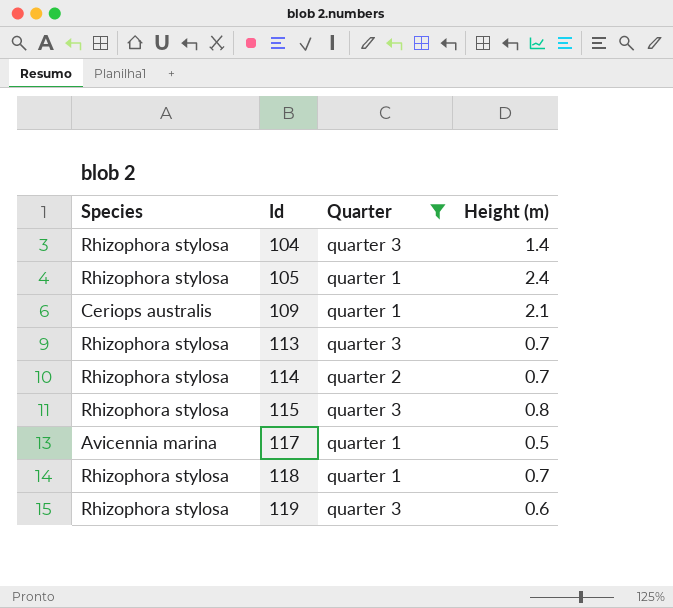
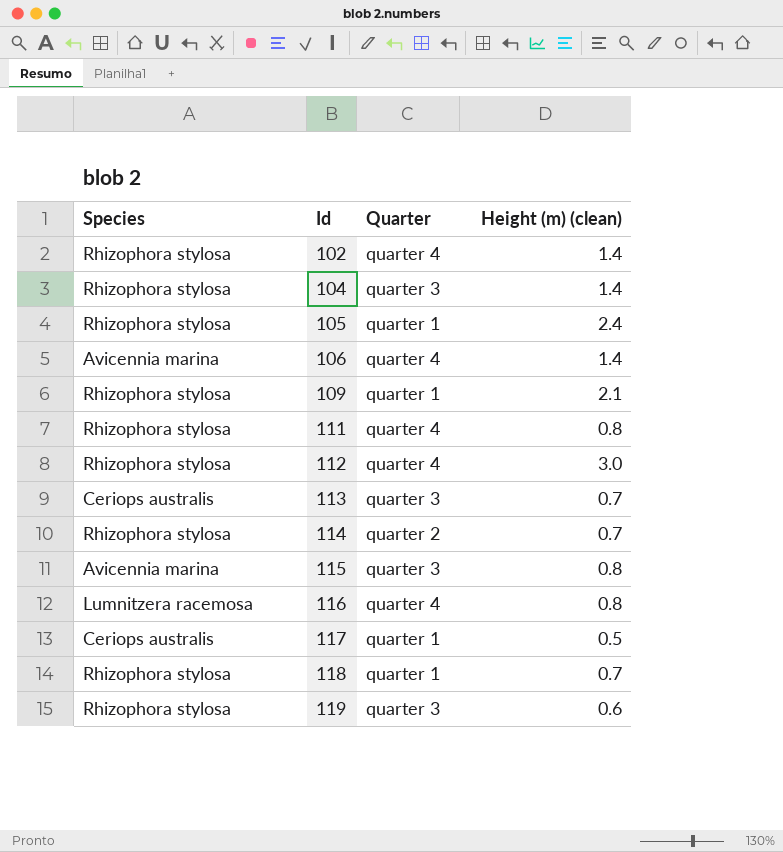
filter: Quarter != quarter 4 -> none
column name: Height (m) -> Height (m) (clean)
109 | Species: Ceriops australis -> Rhizophora stylosa
113 | Species: Rhizophora stylosa -> Ceriops australis
115 | Species: Rhizophora stylosa -> Avicennia marina
117 | Species: Avicennia marina -> Ceriops australis

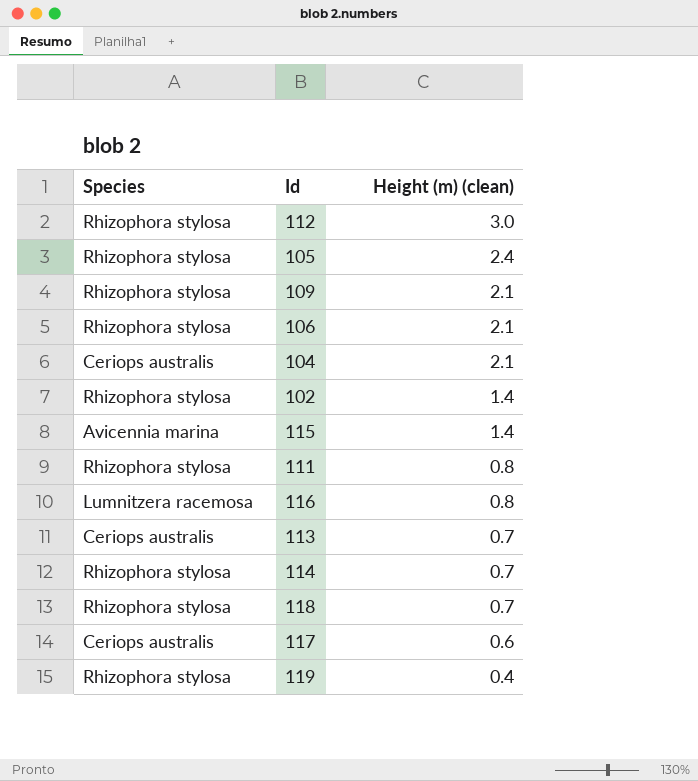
row order: Id ascending -> Height (m) (clean) descending
column Quarter | position: 3 -> none
106 | Species: Avicennia marina -> Rhizophora stylosa
106 | Height (m) (clean): 1.4 -> 2.1
104 | Species: Rhizophora stylosa -> Ceriops australis
104 | Height (m) (clean): 1.4 -> 2.1
115 | Height (m) (clean): 0.8 -> 1.4
117 | Height (m) (clean): 0.5 -> 0.6
119 | Height (m) (clean): 0.6 -> 0.4

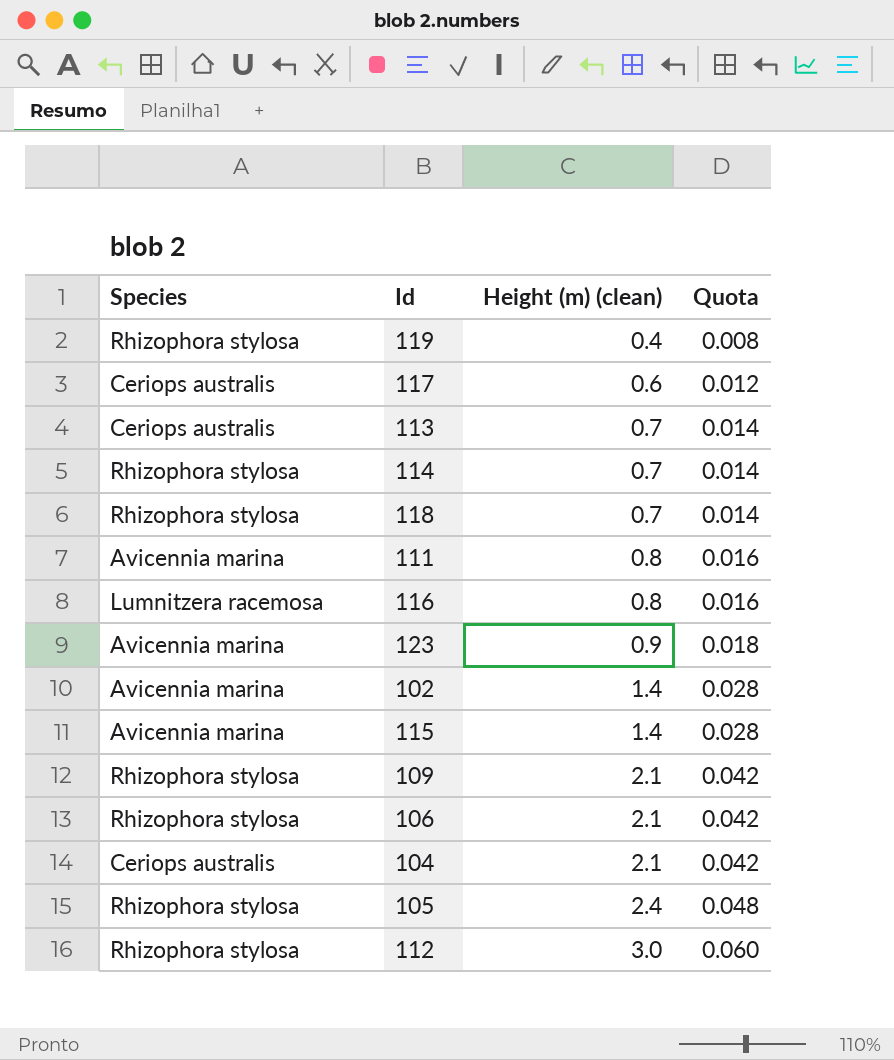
row order: Height (m) (clean) descending -> Height (m) (clean) ascending
column Quota | formula: none -> [Height (m) (clean)] * 0.02
111 | Species: Rhizophora stylosa -> Avicennia marina
row 123: none -> Avicennia marina | 0.9 | 0.018
102 | Species: Rhizophora stylosa -> Avicennia marina

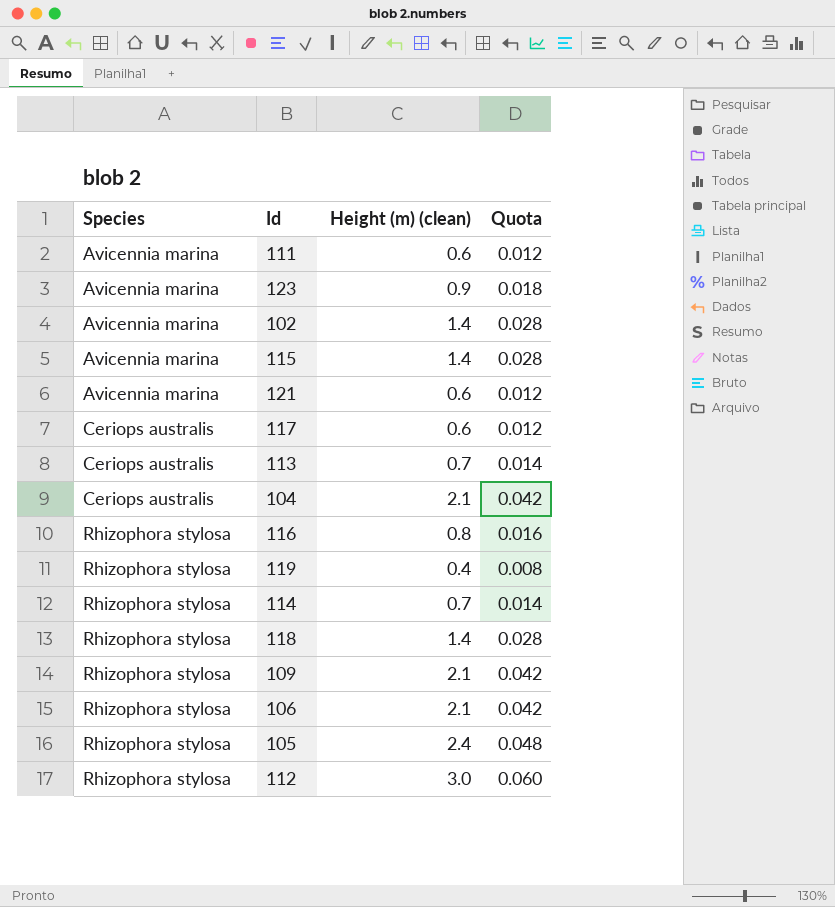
row order: Height (m) (clean) ascending -> Species ascending
111 | Height (m) (clean): 0.8 -> 0.6
111 | Quota: 0.016 -> 0.012
row 121: none -> Avicennia marina | 0.6 | 0.012
116 | Species: Lumnitzera racemosa -> Rhizophora stylosa
118 | Height (m) (clean): 0.7 -> 1.4
118 | Quota: 0.014 -> 0.028

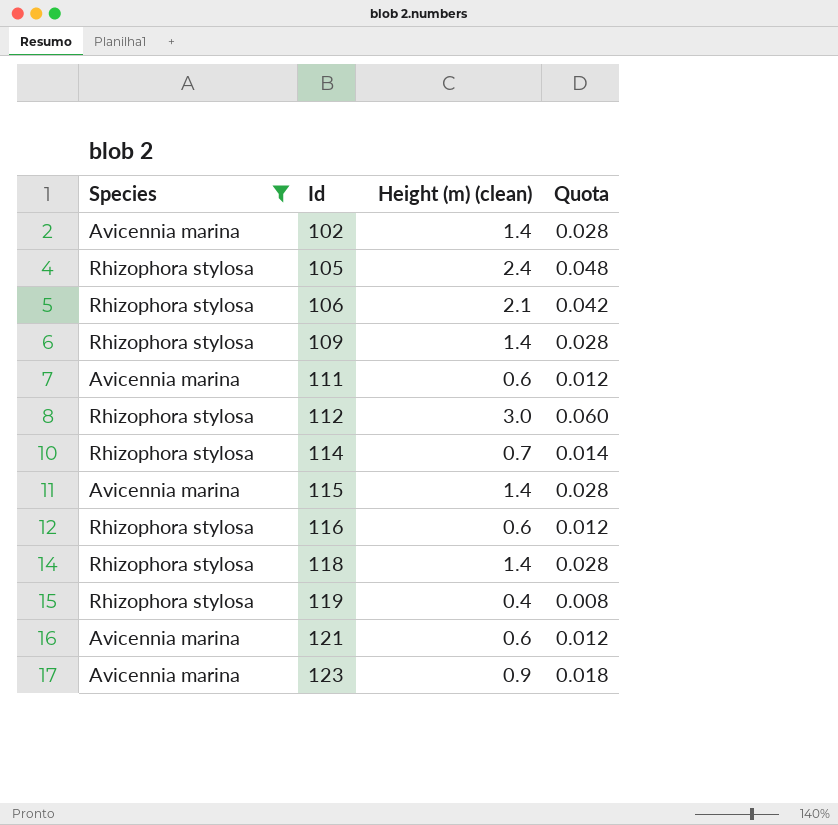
filter: none -> Species != Ceriops australis
row order: Species ascending -> Id ascending
109 | Height (m) (clean): 2.1 -> 1.4
109 | Quota: 0.042 -> 0.028
116 | Height (m) (clean): 0.8 -> 0.6
116 | Quota: 0.016 -> 0.012

